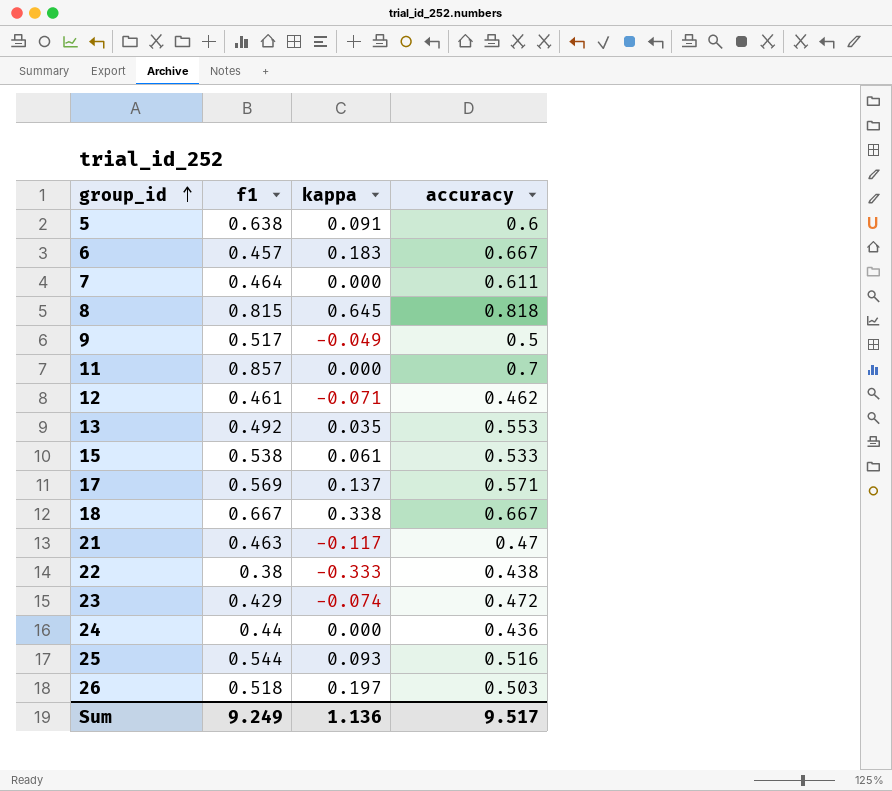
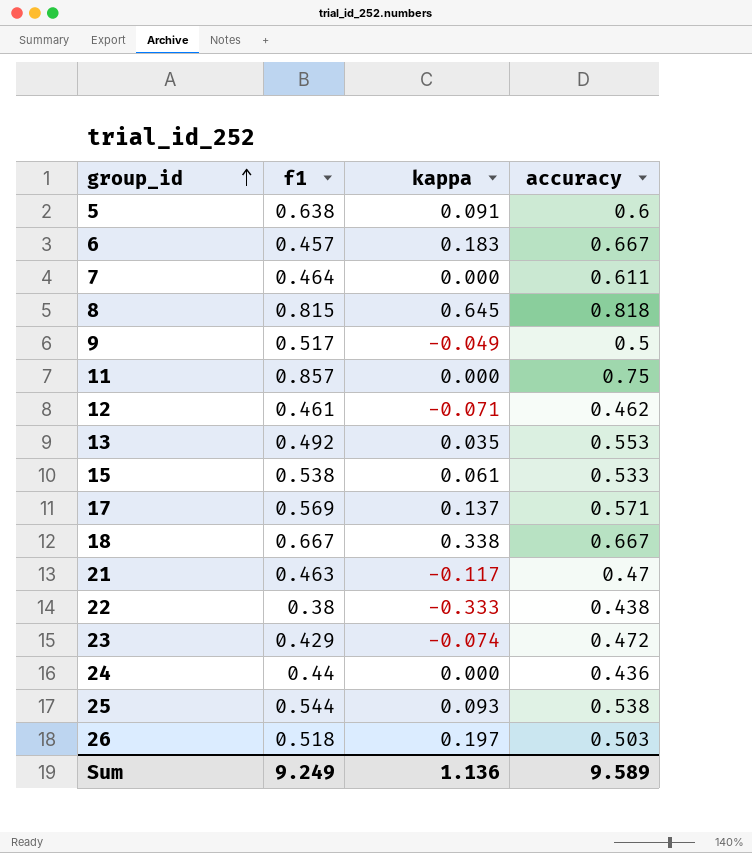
11 | accuracy: 0.7 -> 0.75
25 | accuracy: 0.516 -> 0.538
Sum | accuracy: 9.517 -> 9.589

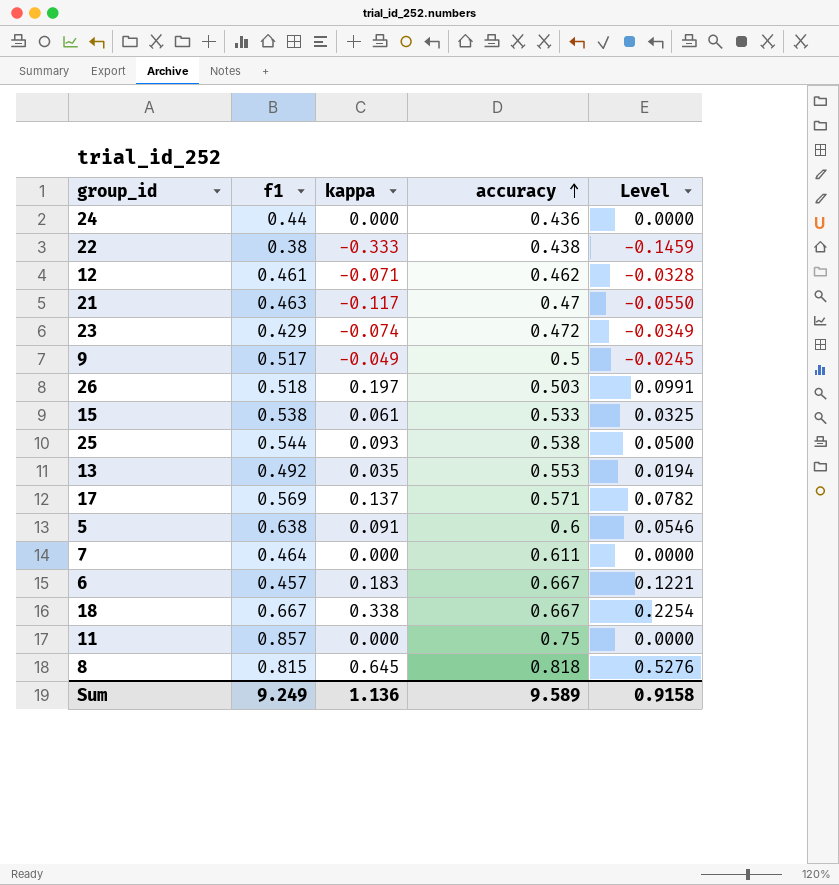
row order: group_id ascending -> accuracy ascending
column Level | formula: none -> [kappa] * [accuracy]

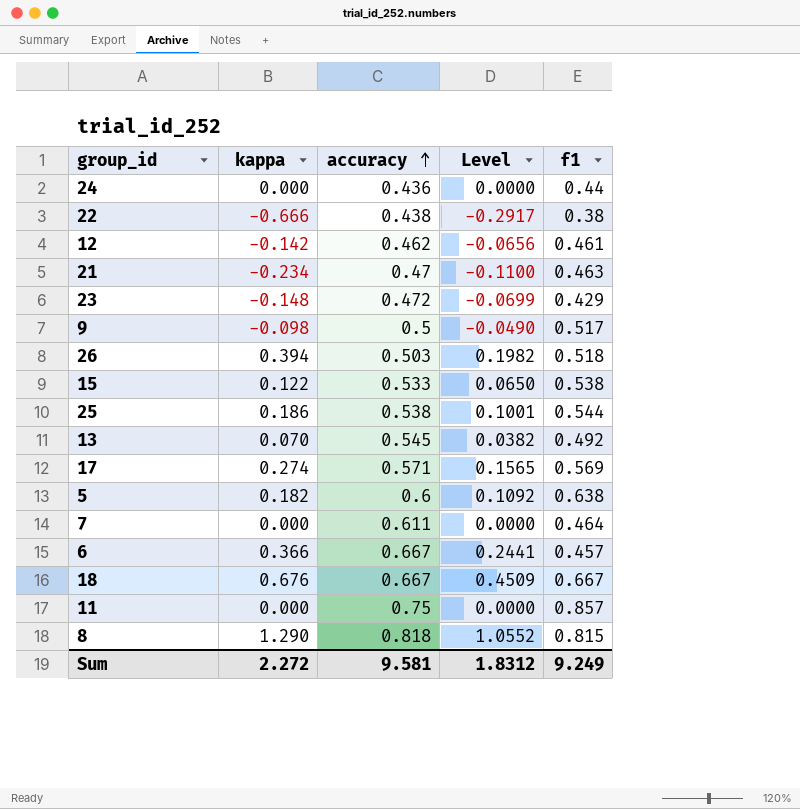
column f1 | position: 2 -> 5
22 | kappa: -0.333 -> -0.666
22 | Level: -0.1459 -> -0.2917
12 | kappa: -0.071 -> -0.142
12 | Level: -0.0328 -> -0.0656
21 | kappa: -0.117 -> -0.234
21 | Level: -0.0550 -> -0.1100
23 | kappa: -0.074 -> -0.148
23 | Level: -0.0349 -> -0.0699
9 | kappa: -0.049 -> -0.098
9 | Level: -0.0245 -> -0.0490
26 | kappa: 0.197 -> 0.394
26 | Level: 0.0991 -> 0.1982
15 | kappa: 0.061 -> 0.122
15 | Level: 0.0325 -> 0.0650
25 | kappa: 0.093 -> 0.186
25 | Level: 0.0500 -> 0.1001
13 | kappa: 0.035 -> 0.070
13 | accuracy: 0.553 -> 0.545
13 | Level: 0.0194 -> 0.0382
17 | kappa: 0.137 -> 0.274
17 | Level: 0.0782 -> 0.1565
5 | kappa: 0.091 -> 0.182
5 | Level: 0.0546 -> 0.1092
6 | kappa: 0.183 -> 0.366
6 | Level: 0.1221 -> 0.2441
18 | kappa: 0.338 -> 0.676
18 | Level: 0.2254 -> 0.4509
8 | kappa: 0.645 -> 1.290
8 | Level: 0.5276 -> 1.0552
Sum | kappa: 1.136 -> 2.272
Sum | accuracy: 9.589 -> 9.581
Sum | Level: 0.9158 -> 1.8312

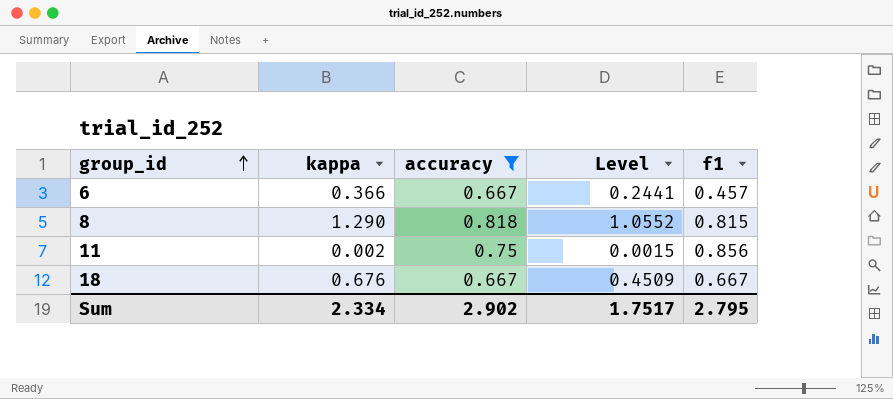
filter: none -> accuracy >= 0.667
row order: accuracy ascending -> group_id ascending
11 | kappa: 0.000 -> 0.002
11 | Level: 0.0000 -> 0.0015
11 | f1: 0.857 -> 0.856
Sum | kappa: 2.272 -> 2.334
Sum | accuracy: 9.581 -> 2.902
Sum | Level: 1.8312 -> 1.7517
Sum | f1: 9.249 -> 2.795

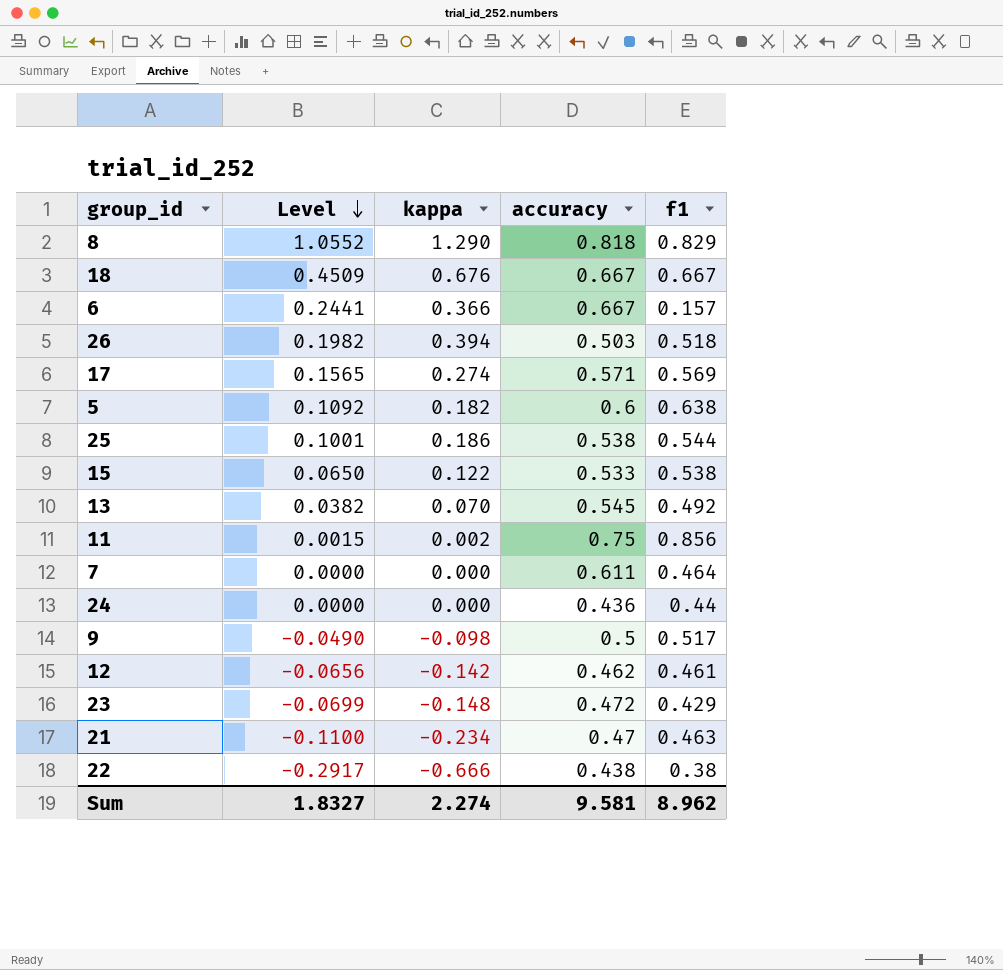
filter: accuracy >= 0.667 -> none
row order: group_id ascending -> Level descending
column Level | position: 4 -> 2
8 | f1: 0.815 -> 0.829
6 | f1: 0.457 -> 0.157
Sum | Level: 1.7517 -> 1.8327
Sum | kappa: 2.334 -> 2.274
Sum | accuracy: 2.902 -> 9.581
Sum | f1: 2.795 -> 8.962

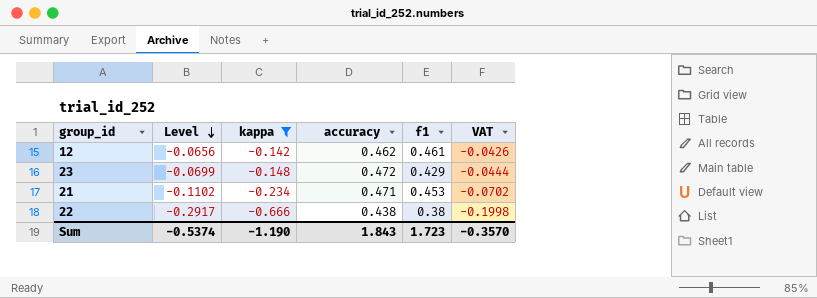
filter: none -> kappa <= -0.142
column VAT | formula: none -> [kappa] * 0.3
21 | Level: -0.1100 -> -0.1102
21 | accuracy: 0.47 -> 0.471
21 | f1: 0.463 -> 0.453
Sum | Level: 1.8327 -> -0.5374
Sum | kappa: 2.274 -> -1.190
Sum | accuracy: 9.581 -> 1.843
Sum | f1: 8.962 -> 1.723

